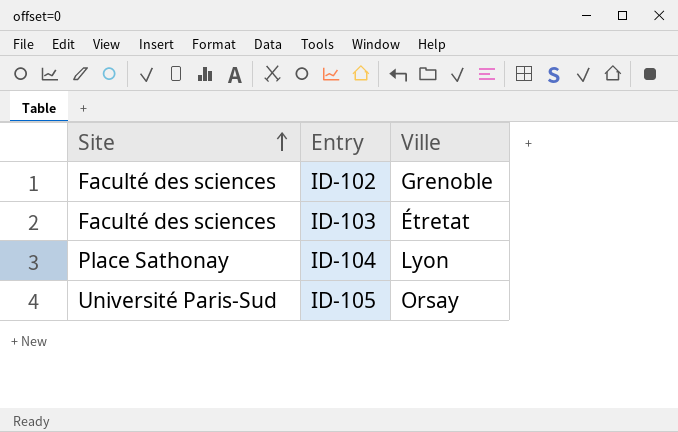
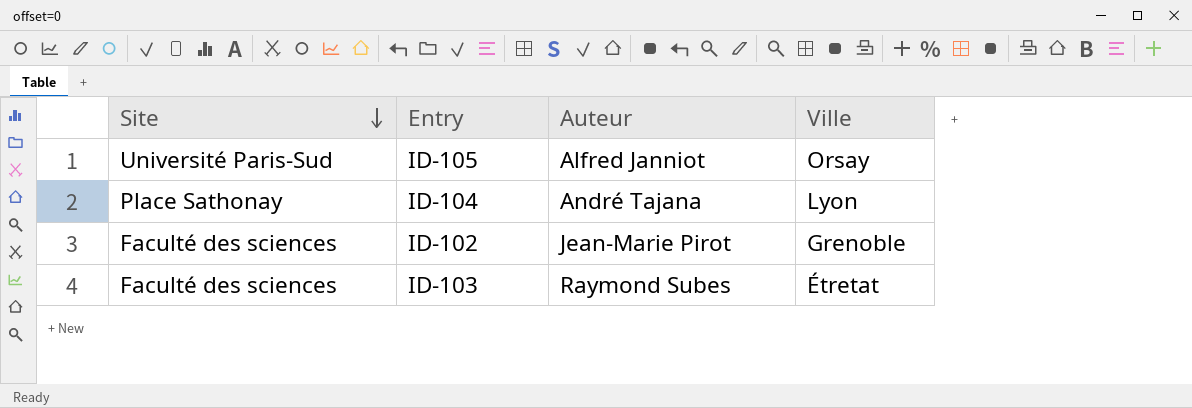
row order: Site ascending -> Site descending
column Auteur | position: none -> 3

